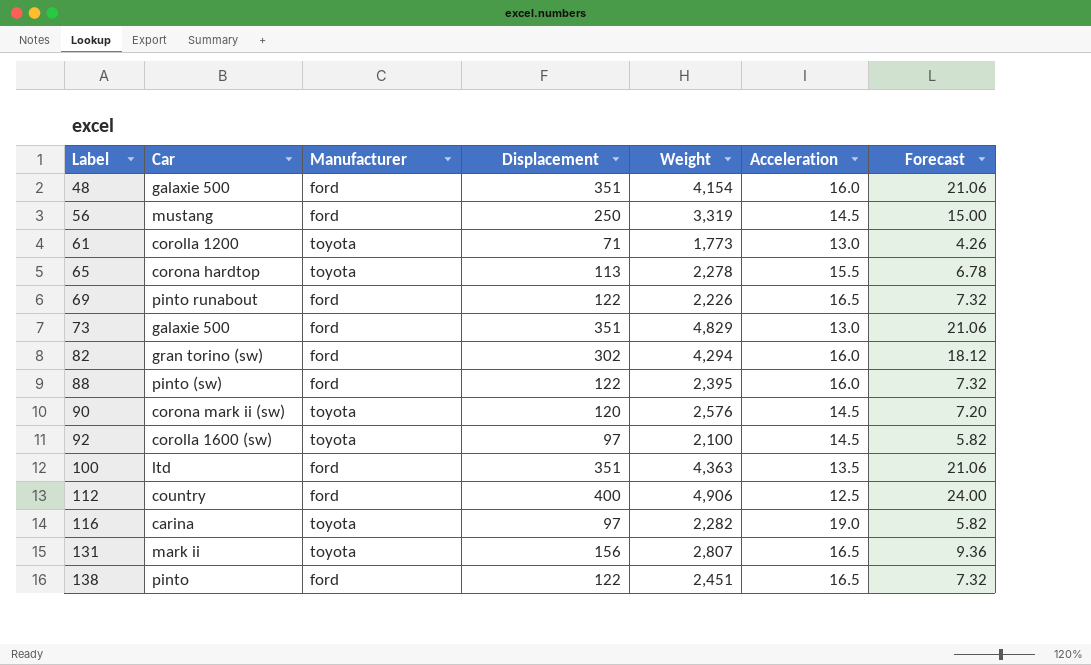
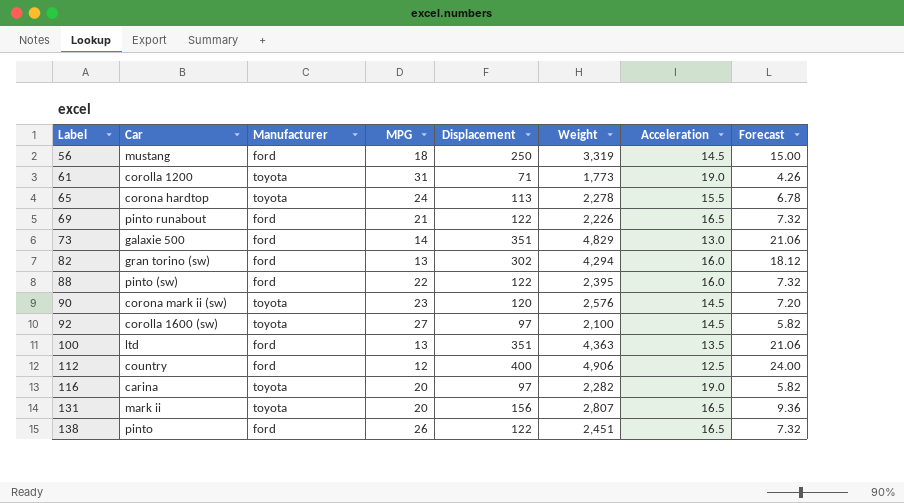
column MPG | position: none -> 4
row 48: galaxie 500 | ford | 351 | 4,154 | 16.0 | 21.06 -> none
61 | Acceleration: 13.0 -> 19.0

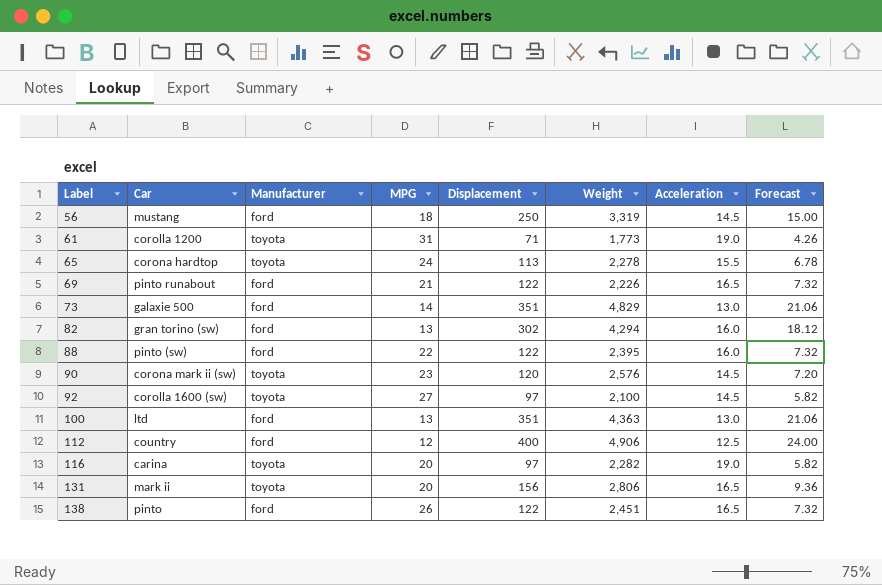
100 | Acceleration: 13.5 -> 13.0
131 | Weight: 2,807 -> 2,806

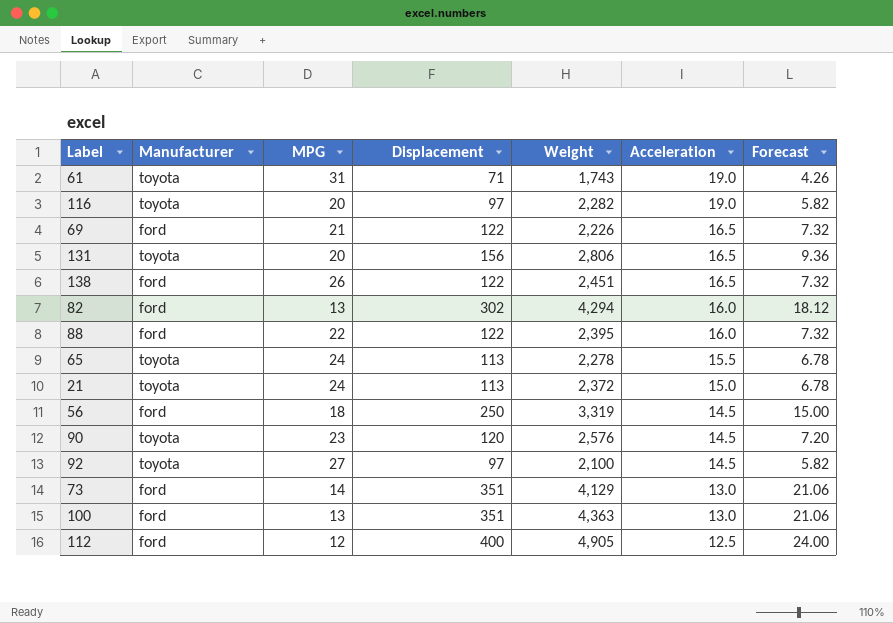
row order: Label ascending -> Acceleration descending
column Car | position: 2 -> none
61 | Weight: 1,773 -> 1,743
row 21: none -> toyota | 24 | 113 | 2,372 | 15.0 | 6.78
73 | Weight: 4,829 -> 4,129
112 | Weight: 4,906 -> 4,905

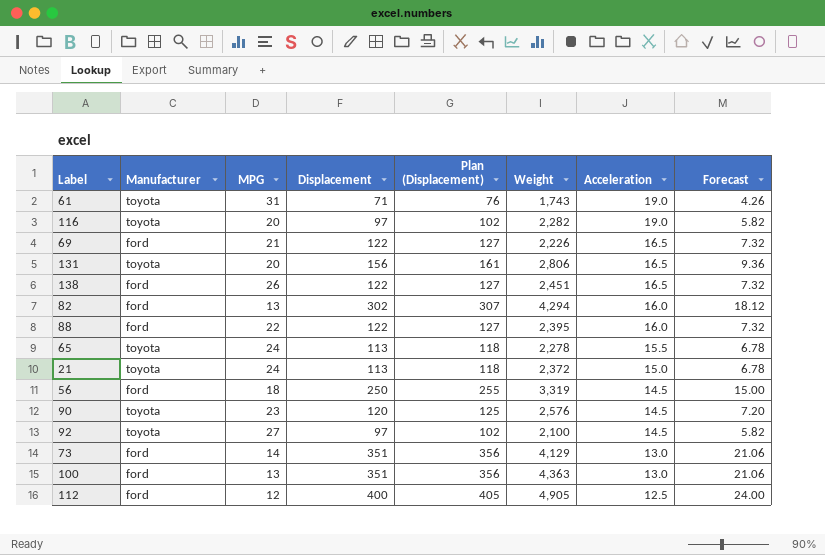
column Plan (Displacement) | formula: none -> [Displacement] + 5

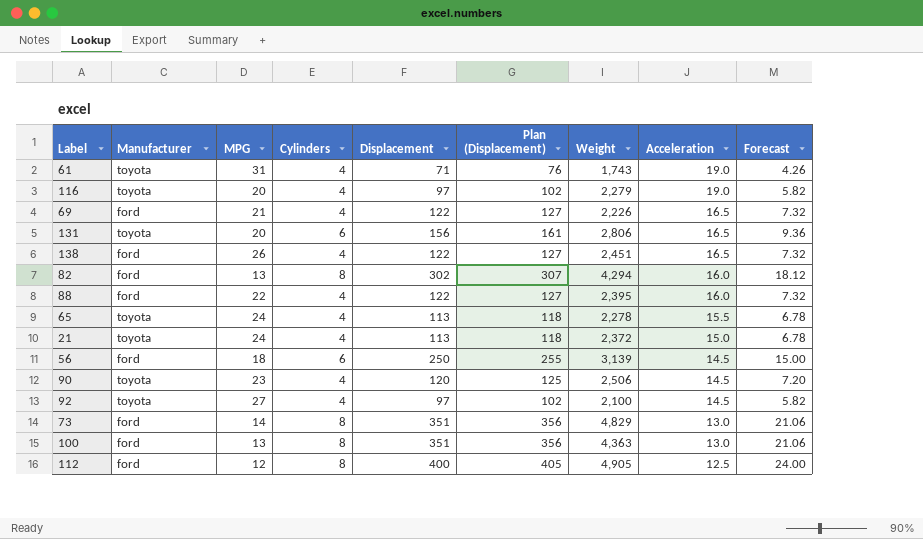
column Cylinders | position: none -> 4
116 | Weight: 2,282 -> 2,279
56 | Weight: 3,319 -> 3,139
90 | Weight: 2,576 -> 2,506
73 | Weight: 4,129 -> 4,829

